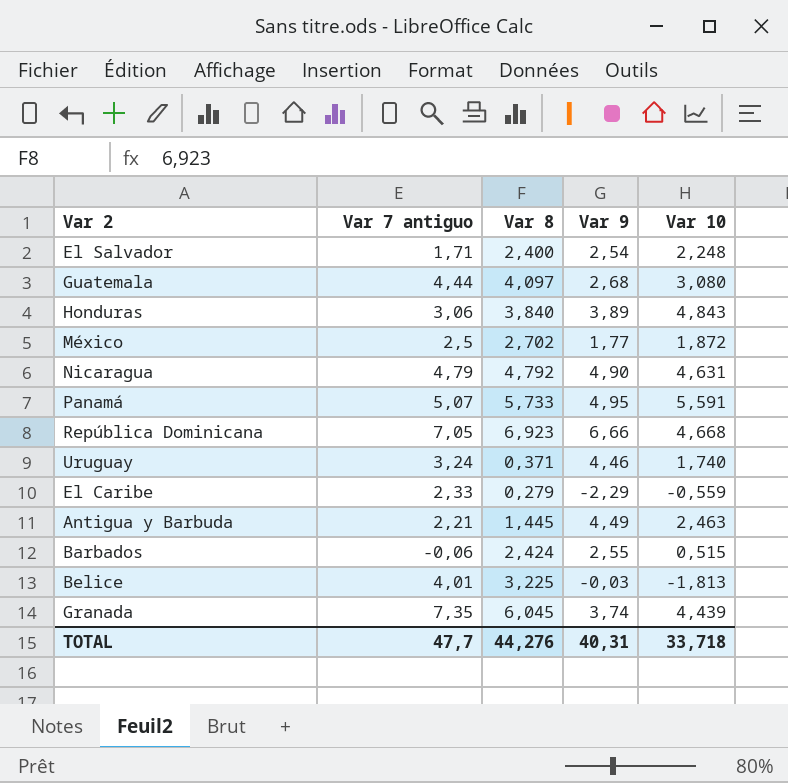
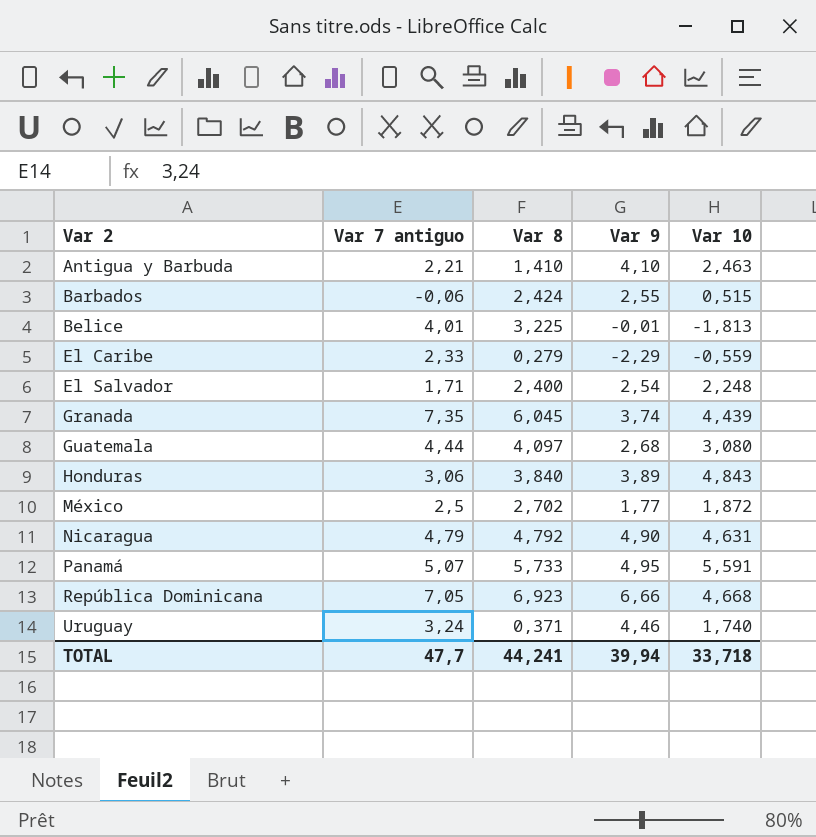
row order: none -> Var 2 ascending
Antigua y Barbuda | Var 8: 1,445 -> 1,410
Antigua y Barbuda | Var 9: 4,49 -> 4,10
Belice | Var 9: -0,03 -> -0,01
TOTAL | Var 8: 44,276 -> 44,241
TOTAL | Var 9: 40,31 -> 39,94

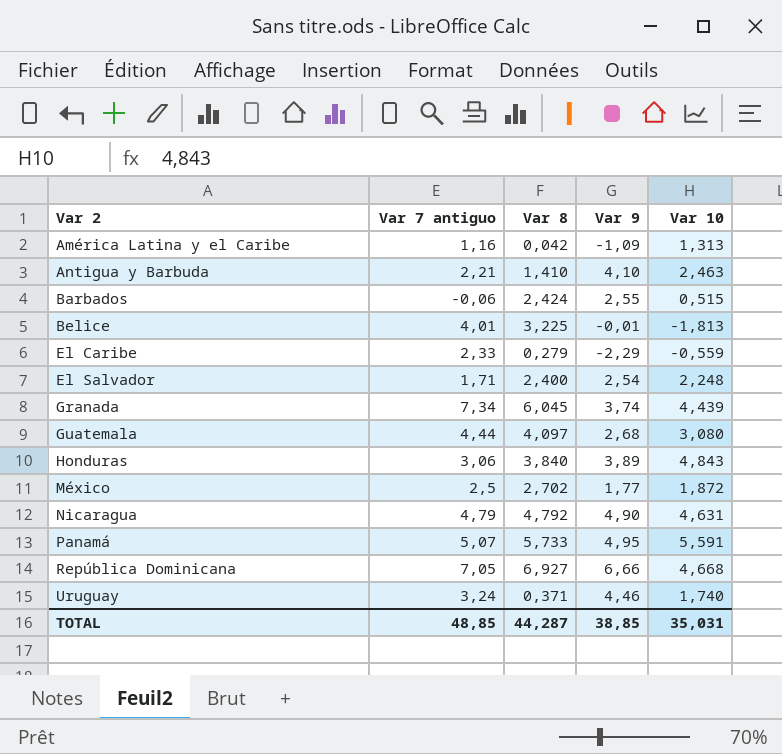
row América Latina y el Caribe: none -> 1,16 | 0,042 | -1,09 | 1,313
Granada | Var 7 antiguo: 7,35 -> 7,34
República Dominicana | Var 8: 6,923 -> 6,927
TOTAL | Var 7 antiguo: 47,7 -> 48,85
TOTAL | Var 8: 44,241 -> 44,287
TOTAL | Var 9: 39,94 -> 38,85
TOTAL | Var 10: 33,718 -> 35,031

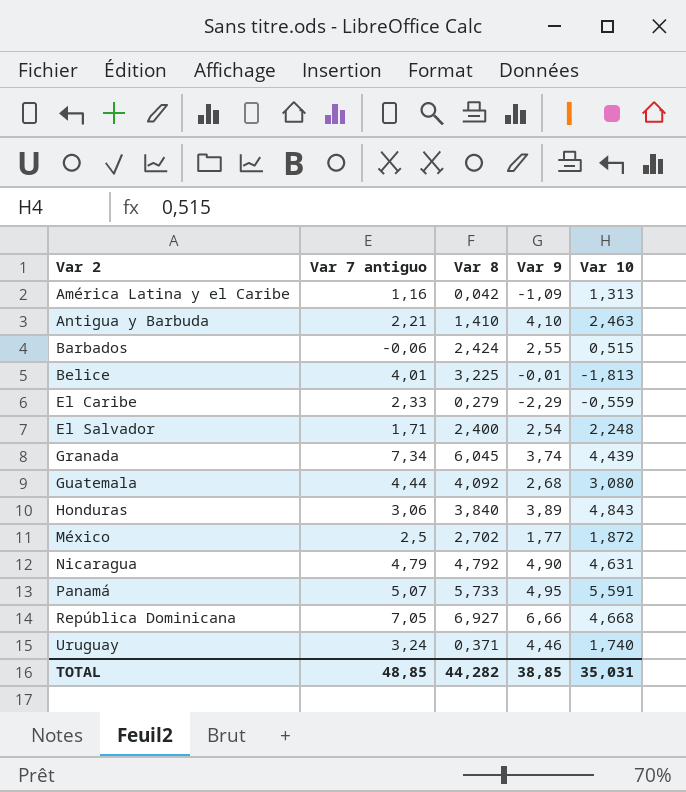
Guatemala | Var 8: 4,097 -> 4,092
TOTAL | Var 8: 44,287 -> 44,282

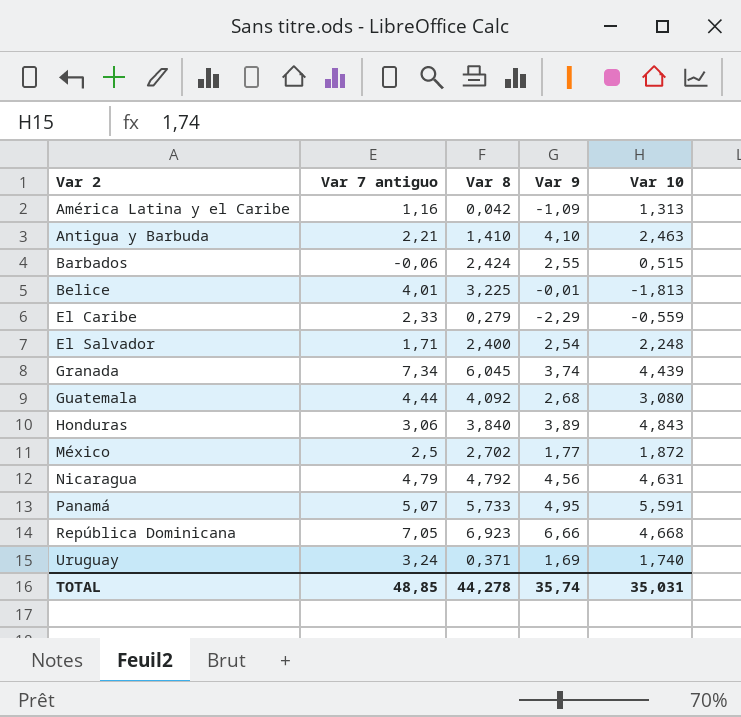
Nicaragua | Var 9: 4,90 -> 4,56
República Dominicana | Var 8: 6,927 -> 6,923
Uruguay | Var 9: 4,46 -> 1,69
TOTAL | Var 8: 44,282 -> 44,278
TOTAL | Var 9: 38,85 -> 35,74

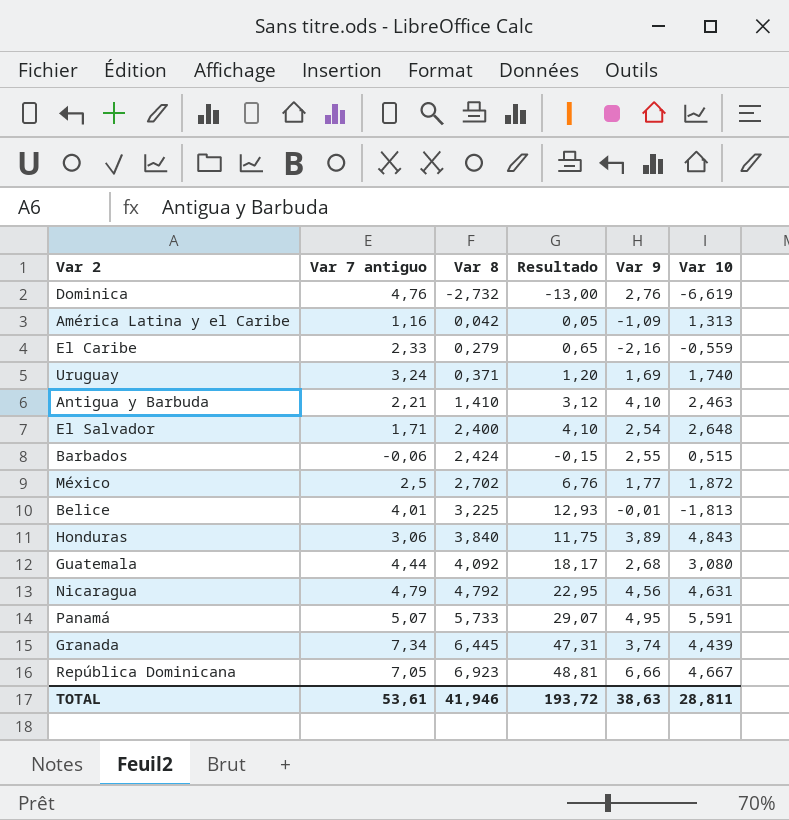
row order: Var 2 ascending -> Var 8 ascending
column Resultado | formula: none -> [Var 7 antiguo] * [Var 8]
row Dominica: none -> 4,76 | -2,732 | -13,00 | 2,76 | -6,619
El Caribe | Var 9: -2,29 -> -2,16
El Salvador | Var 10: 2,248 -> 2,648
Granada | Var 8: 6,045 -> 6,445
República Dominicana | Var 10: 4,668 -> 4,667
TOTAL | Var 7 antiguo: 48,85 -> 53,61
TOTAL | Var 8: 44,278 -> 41,946
TOTAL | Var 9: 35,74 -> 38,63
TOTAL | Var 10: 35,031 -> 28,811

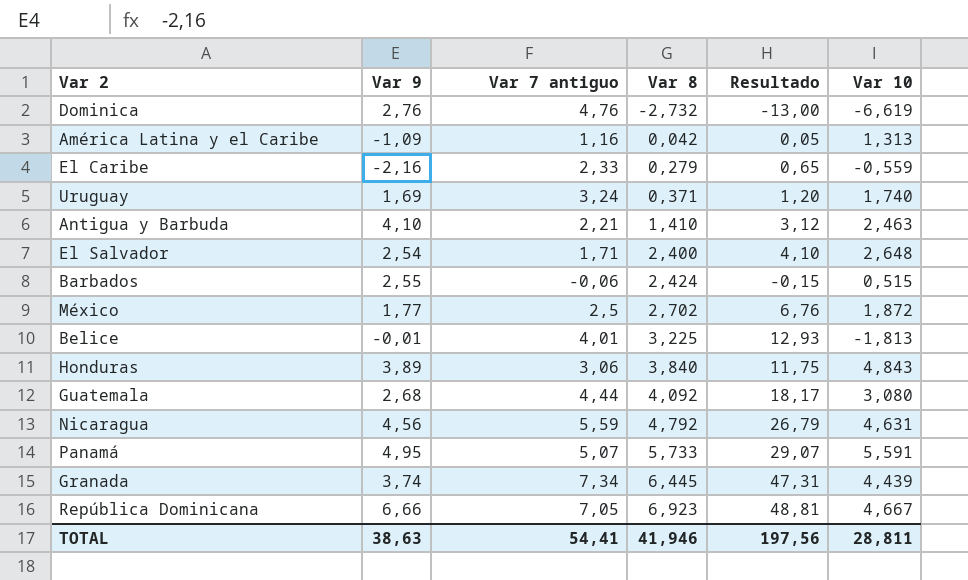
column Var 9 | position: 5 -> 2
Nicaragua | Var 7 antiguo: 4,79 -> 5,59
Nicaragua | Resultado: 22,95 -> 26,79
TOTAL | Var 7 antiguo: 53,61 -> 54,41
TOTAL | Resultado: 193,72 -> 197,56

